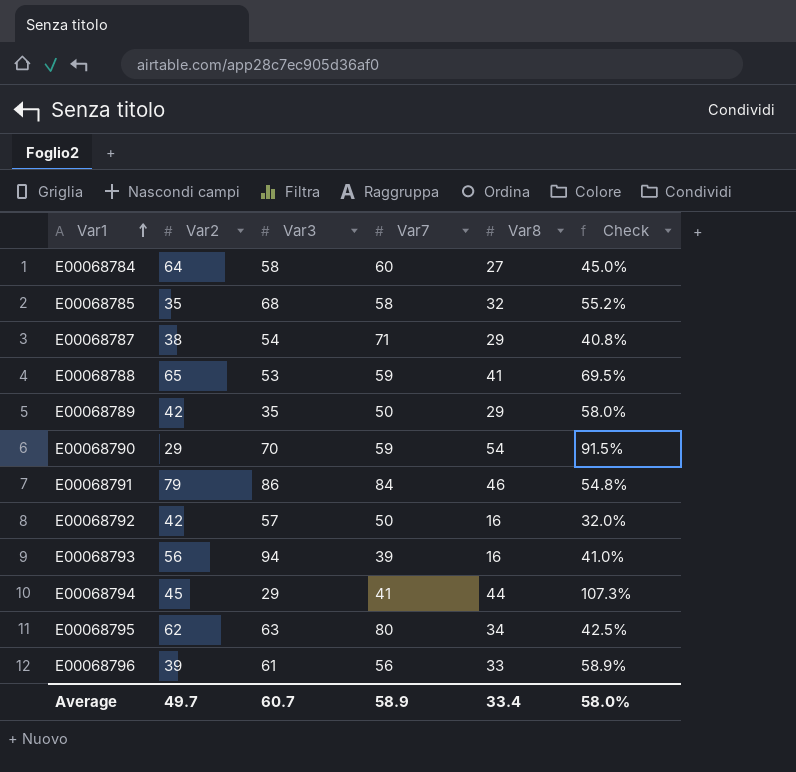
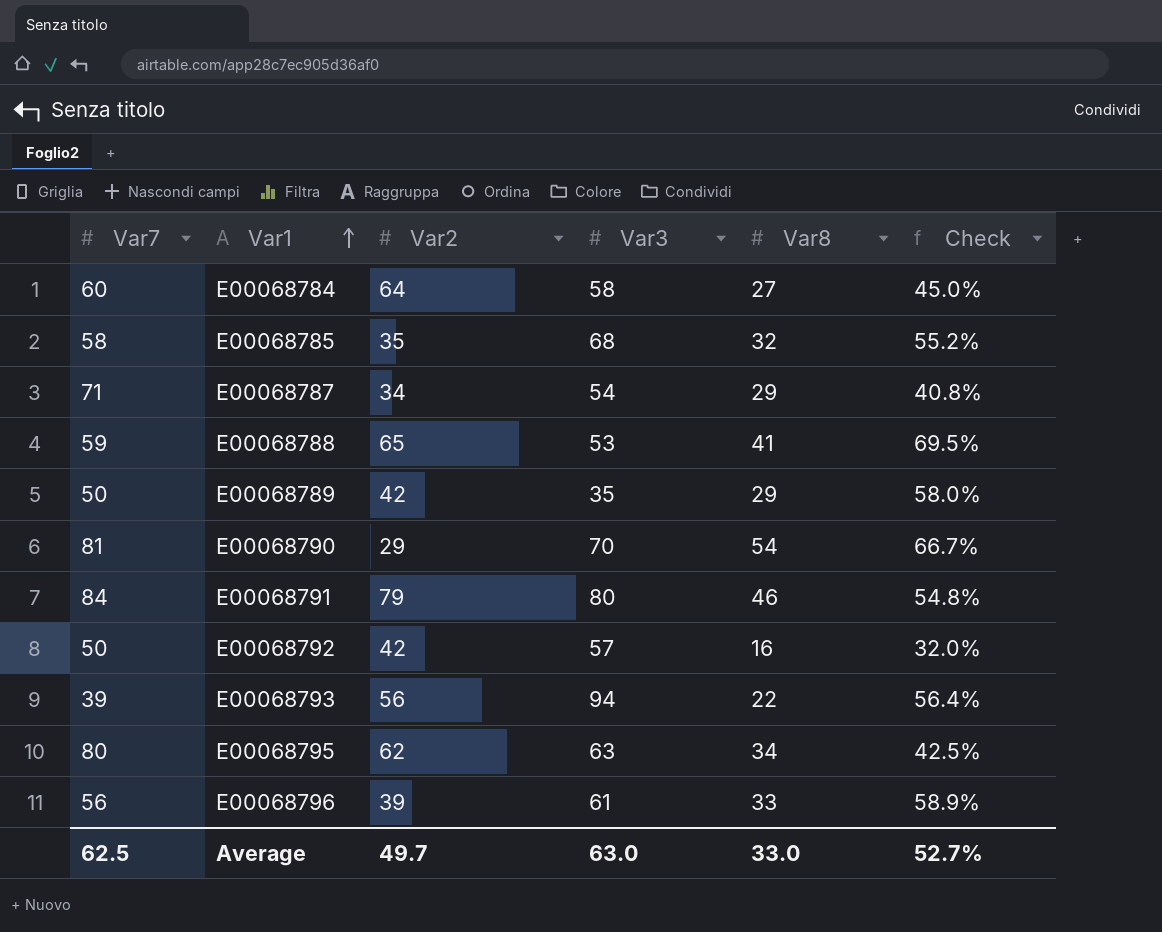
column Var7 | position: 4 -> 1
row E00068794: 45 | 29 | 41 | 44 | 107.3% -> none
E00068787 | Var2: 38 -> 34
E00068790 | Var7: 59 -> 81
E00068790 | Check: 91.5% -> 66.7%
E00068791 | Var3: 86 -> 80
E00068793 | Var8: 16 -> 22
E00068793 | Check: 41.0% -> 56.4%
Average | Var7: 58.9 -> 62.5
Average | Var3: 60.7 -> 63.0
Average | Var8: 33.4 -> 33.0
Average | Check: 58.0% -> 52.7%

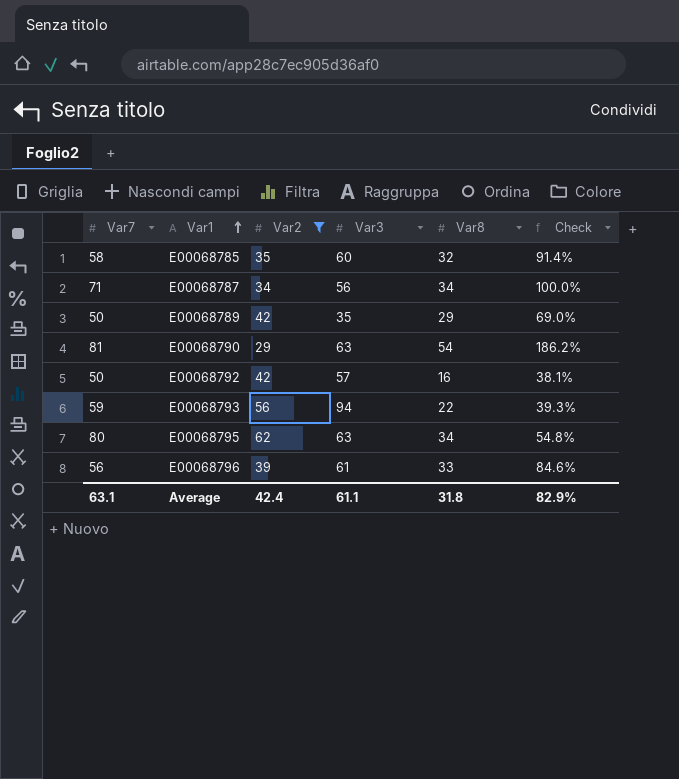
filter: none -> Var2 <= 62
column Check | formula: [Var8] / [Var7] -> [Var8] / [Var2]
E00068785 | Var3: 68 -> 60
E00068787 | Var3: 54 -> 56
E00068787 | Var8: 29 -> 34
E00068790 | Var3: 70 -> 63
E00068793 | Var7: 39 -> 59
Average | Var7: 62.5 -> 63.1
Average | Var2: 49.7 -> 42.4
Average | Var3: 63.0 -> 61.1
Average | Var8: 33.0 -> 31.8
Average | Check: 52.7% -> 82.9%

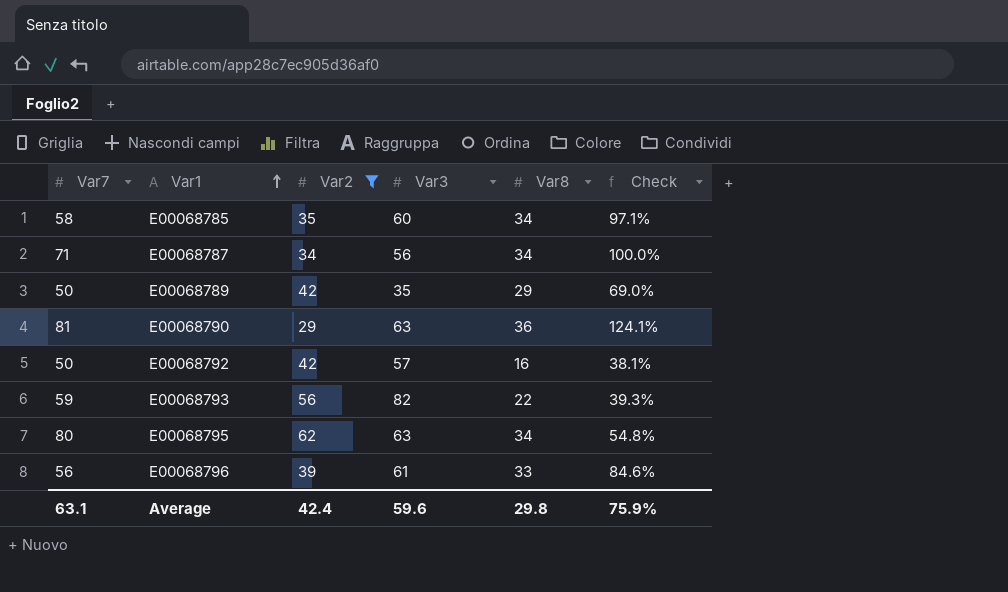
E00068785 | Var8: 32 -> 34
E00068785 | Check: 91.4% -> 97.1%
E00068790 | Var8: 54 -> 36
E00068790 | Check: 186.2% -> 124.1%
E00068793 | Var3: 94 -> 82
Average | Var3: 61.1 -> 59.6
Average | Var8: 31.8 -> 29.8
Average | Check: 82.9% -> 75.9%

